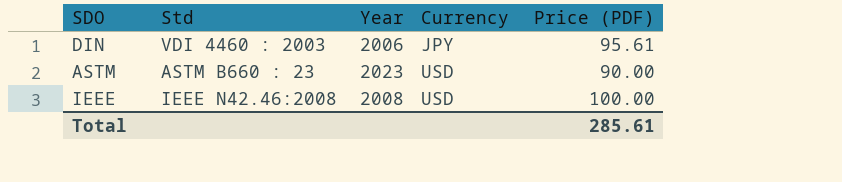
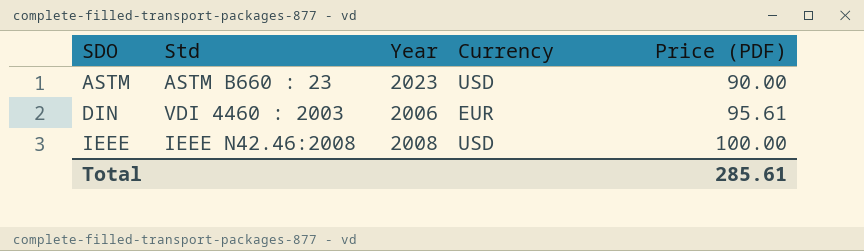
row order: Currency ascending -> SDO ascending
DIN | Currency: JPY -> EUR

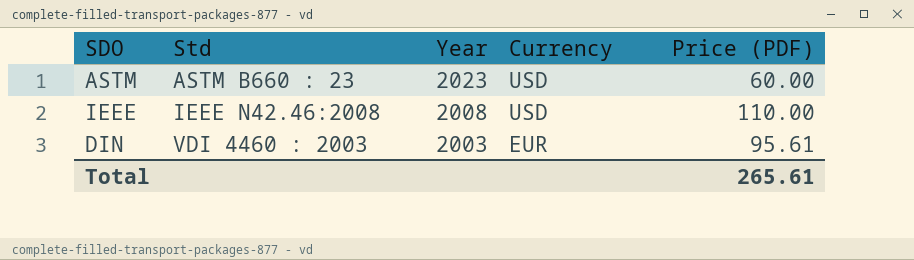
row order: SDO ascending -> Std ascending
ASTM | Price (PDF): 90.00 -> 60.00
IEEE | Price (PDF): 100.00 -> 110.00
DIN | Year: 2006 -> 2003
Total | Price (PDF): 285.61 -> 265.61

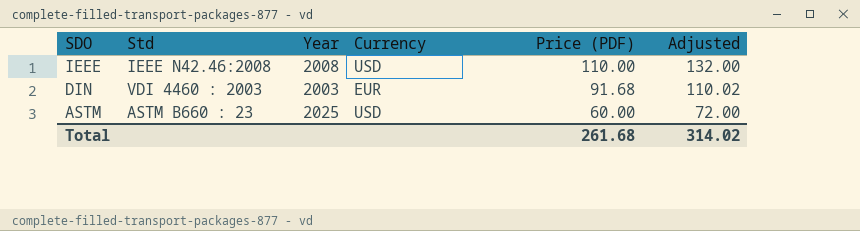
row order: Std ascending -> SDO descending
column Adjusted | formula: none -> [Price (PDF)] * 1.2
DIN | Price (PDF): 95.61 -> 91.68
ASTM | Year: 2023 -> 2025
Total | Price (PDF): 265.61 -> 261.68

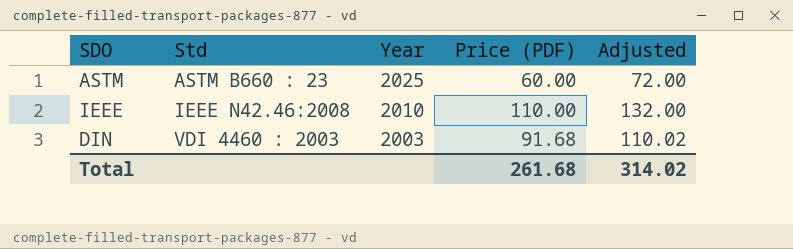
row order: SDO descending -> Std ascending
column Currency | position: 4 -> none
IEEE | Year: 2008 -> 2010

